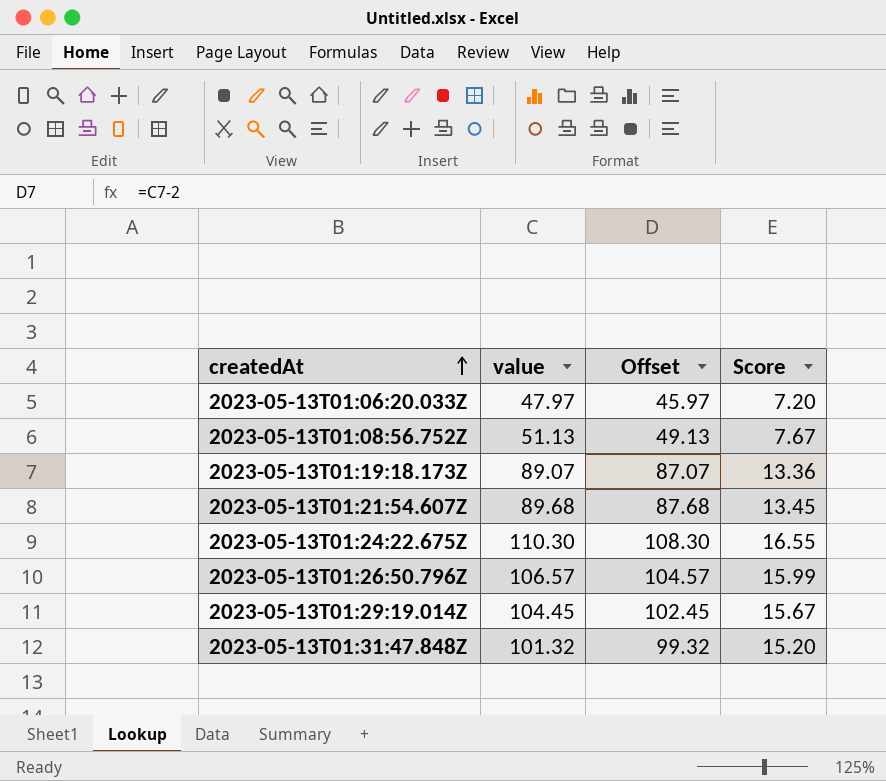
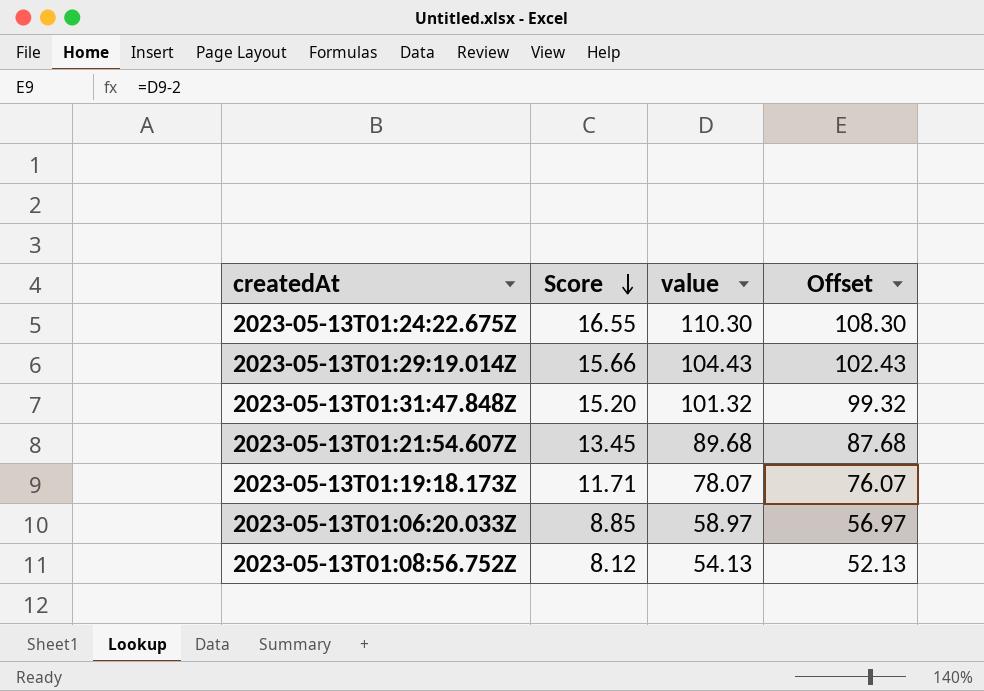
row order: createdAt ascending -> Score descending
column Score | position: 4 -> 2
row 2023-05-13T01:26:50.796Z: 106.57 | 104.57 | 15.99 -> none
2023-05-13T01:29:19.014Z | Score: 15.67 -> 15.66
2023-05-13T01:29:19.014Z | value: 104.45 -> 104.43
2023-05-13T01:29:19.014Z | Offset: 102.45 -> 102.43
2023-05-13T01:19:18.173Z | Score: 13.36 -> 11.71
2023-05-13T01:19:18.173Z | value: 89.07 -> 78.07
2023-05-13T01:19:18.173Z | Offset: 87.07 -> 76.07
2023-05-13T01:06:20.033Z | Score: 7.20 -> 8.85
2023-05-13T01:06:20.033Z | value: 47.97 -> 58.97
2023-05-13T01:06:20.033Z | Offset: 45.97 -> 56.97
2023-05-13T01:08:56.752Z | Score: 7.67 -> 8.12
2023-05-13T01:08:56.752Z | value: 51.13 -> 54.13
2023-05-13T01:08:56.752Z | Offset: 49.13 -> 52.13

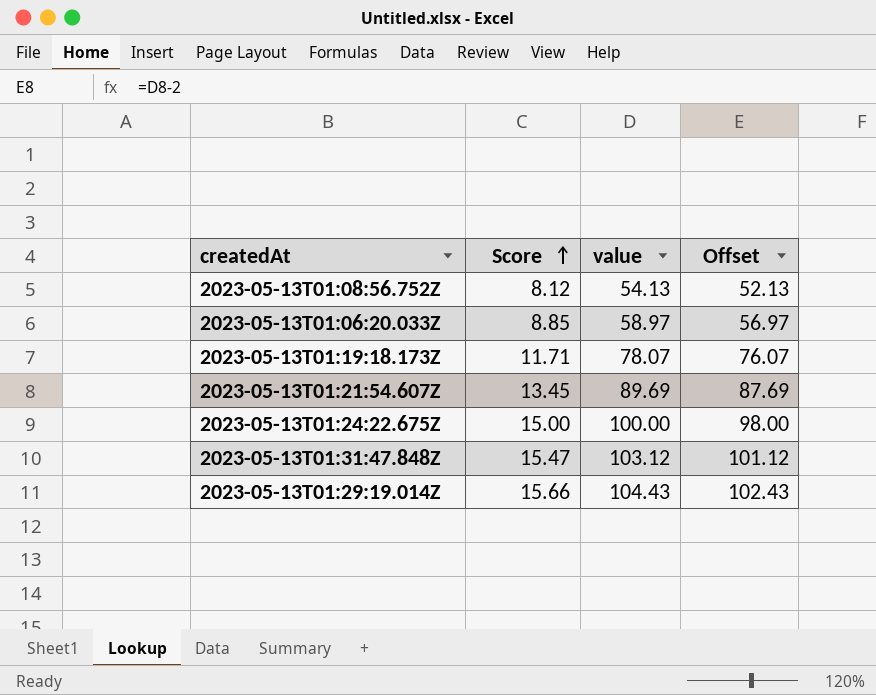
row order: Score descending -> Score ascending
2023-05-13T01:21:54.607Z | value: 89.68 -> 89.69
2023-05-13T01:21:54.607Z | Offset: 87.68 -> 87.69
2023-05-13T01:24:22.675Z | Score: 16.55 -> 15.00
2023-05-13T01:24:22.675Z | value: 110.30 -> 100.00
2023-05-13T01:24:22.675Z | Offset: 108.30 -> 98.00
2023-05-13T01:31:47.848Z | Score: 15.20 -> 15.47
2023-05-13T01:31:47.848Z | value: 101.32 -> 103.12
2023-05-13T01:31:47.848Z | Offset: 99.32 -> 101.12

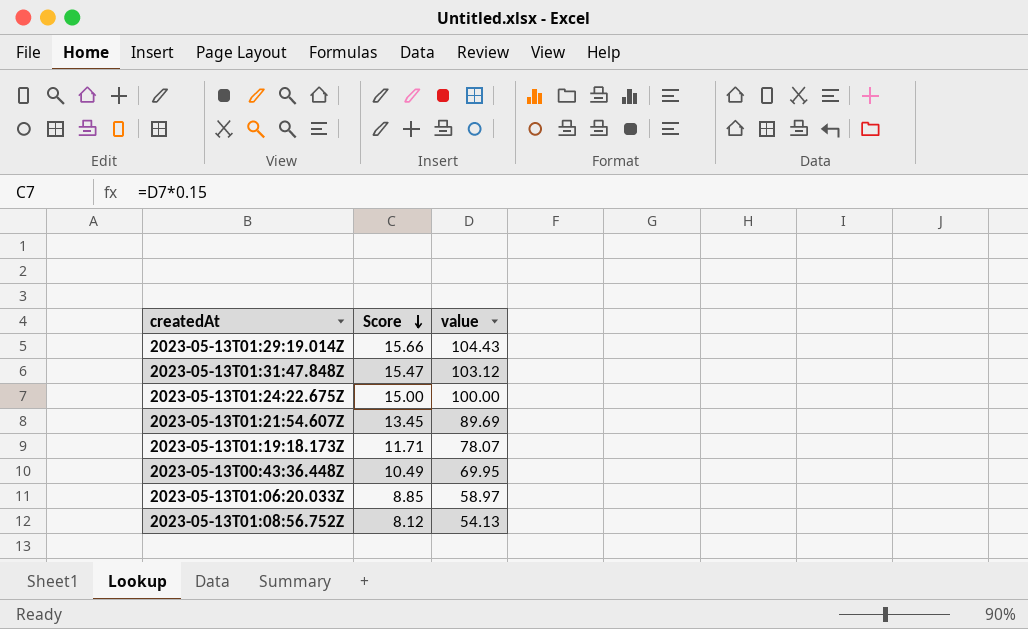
row order: Score ascending -> Score descending
column Offset | formula: [value] - 2 -> none
row 2023-05-13T00:43:36.448Z: none -> 10.49 | 69.95

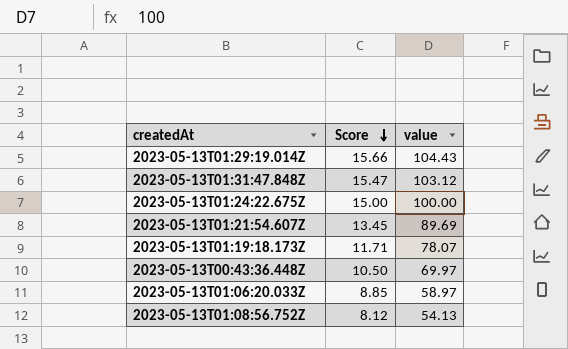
2023-05-13T00:43:36.448Z | Score: 10.49 -> 10.50
2023-05-13T00:43:36.448Z | value: 69.95 -> 69.97

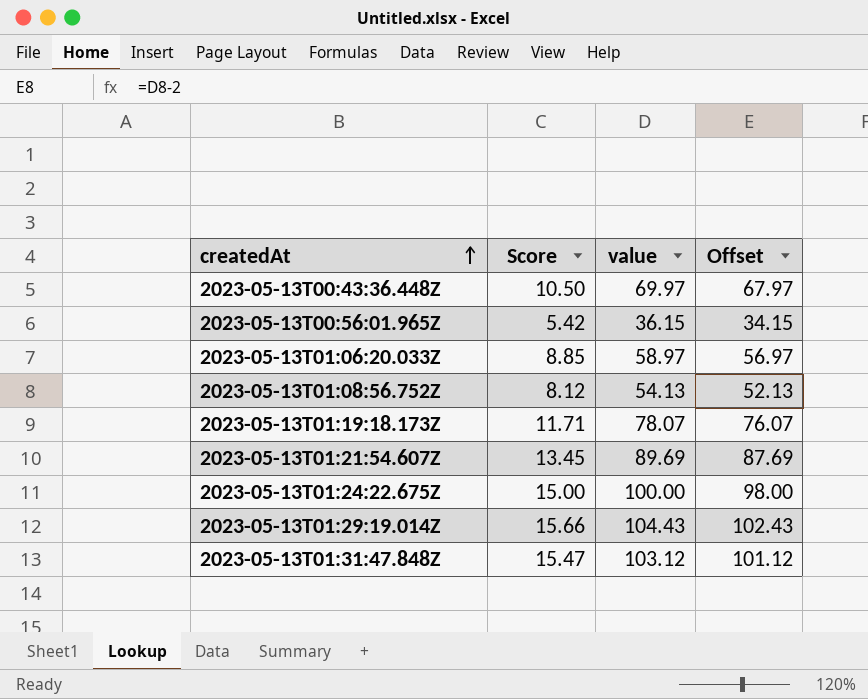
row order: Score descending -> createdAt ascending
column Offset | formula: none -> [value] - 2
row 2023-05-13T00:56:01.965Z: none -> 5.42 | 36.15 | 34.15

